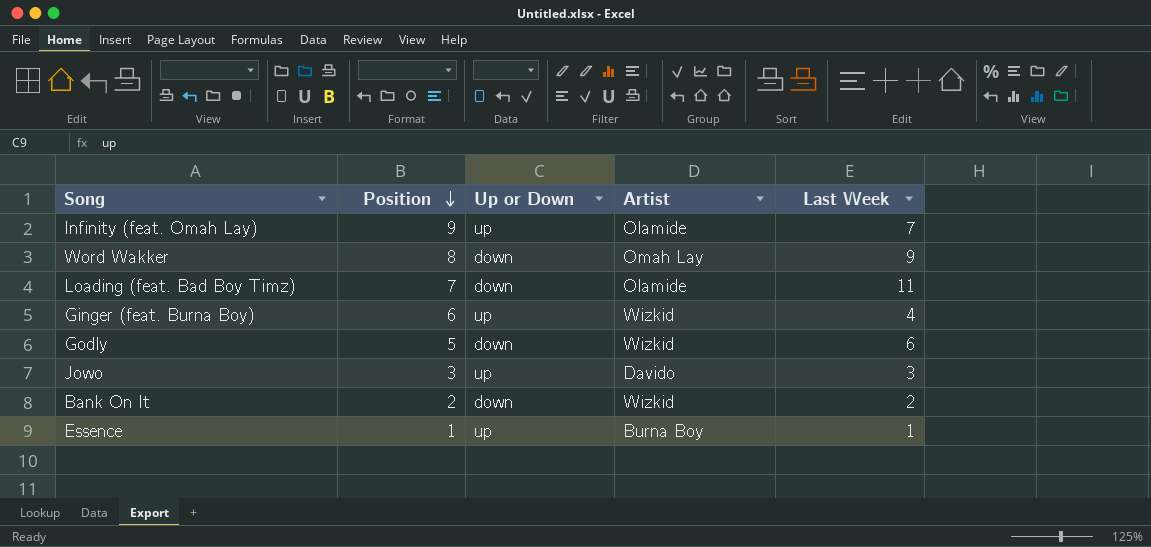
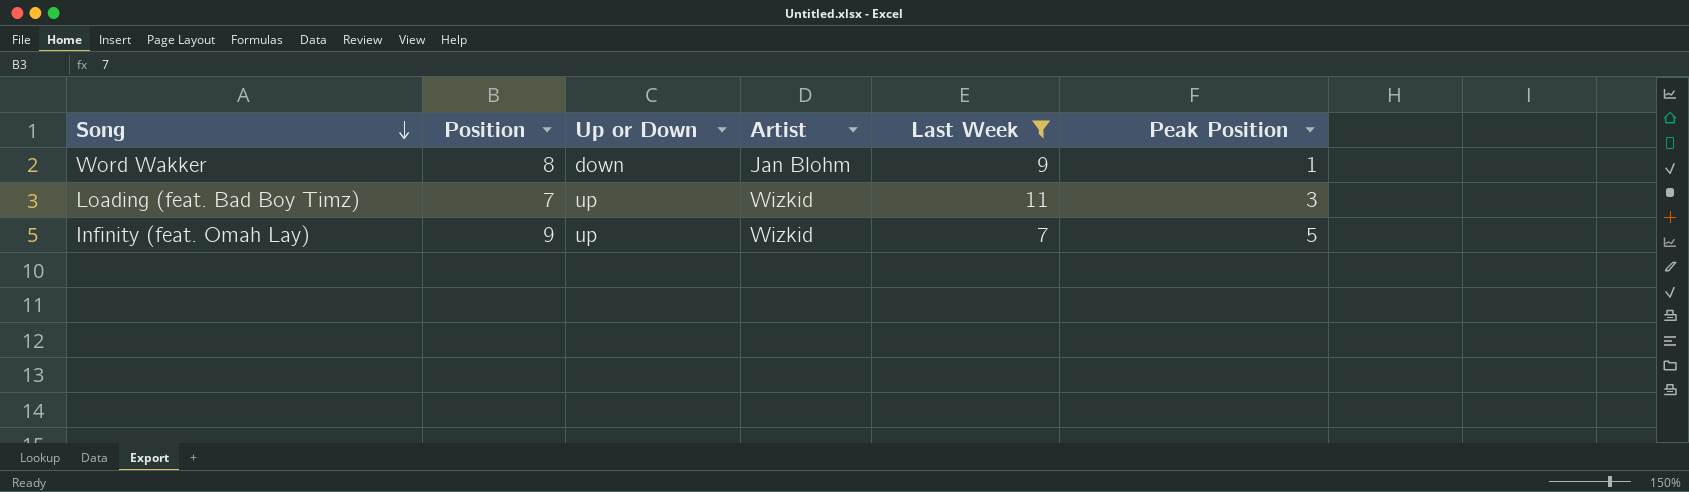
filter: none -> Last Week >= 7
row order: Position descending -> Song descending
column Peak Position | position: none -> 6
Word Wakker | Artist: Omah Lay -> Jan Blohm
Loading (feat. Bad Boy Timz) | Up or Down: down -> up
Loading (feat. Bad Boy Timz) | Artist: Olamide -> Wizkid
Infinity (feat. Omah Lay) | Artist: Olamide -> Wizkid

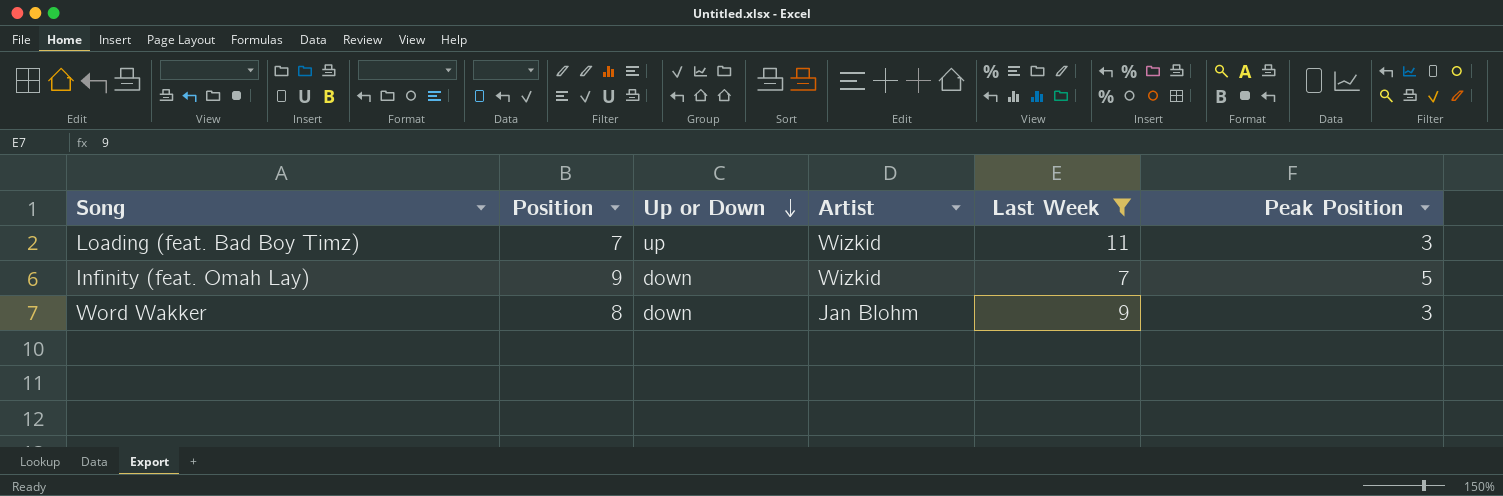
row order: Song descending -> Up or Down descending
Infinity (feat. Omah Lay) | Up or Down: up -> down
Word Wakker | Peak Position: 1 -> 3

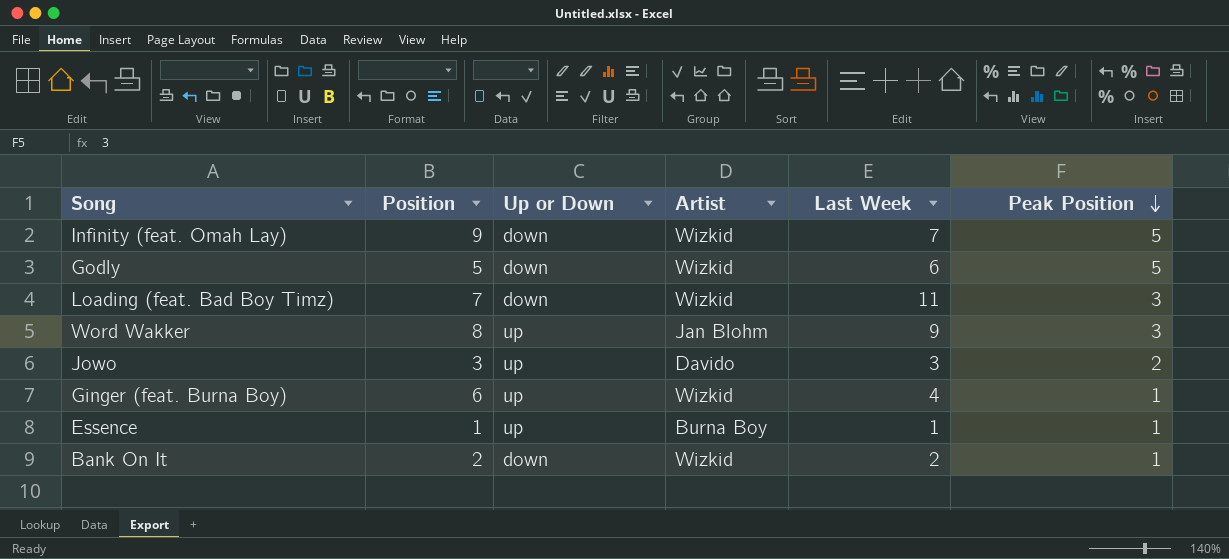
filter: Last Week >= 7 -> none
row order: Up or Down descending -> Peak Position descending
Loading (feat. Bad Boy Timz) | Up or Down: up -> down
Word Wakker | Up or Down: down -> up

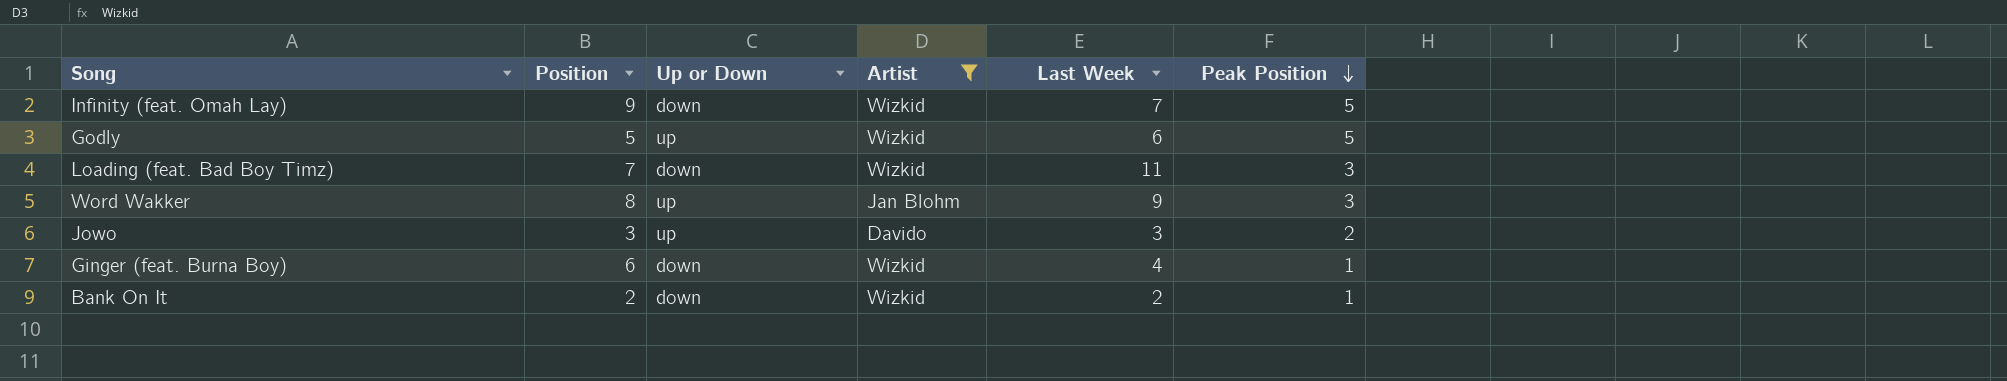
filter: none -> Artist != Burna Boy
Godly | Up or Down: down -> up
Ginger (feat. Burna Boy) | Up or Down: up -> down

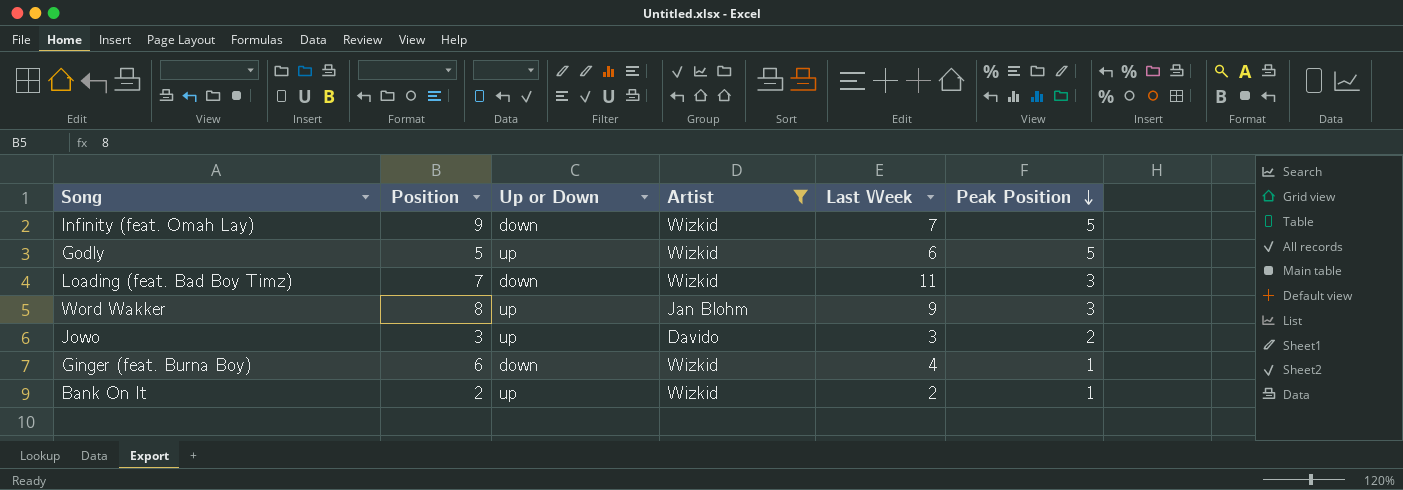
Bank On It | Up or Down: down -> up

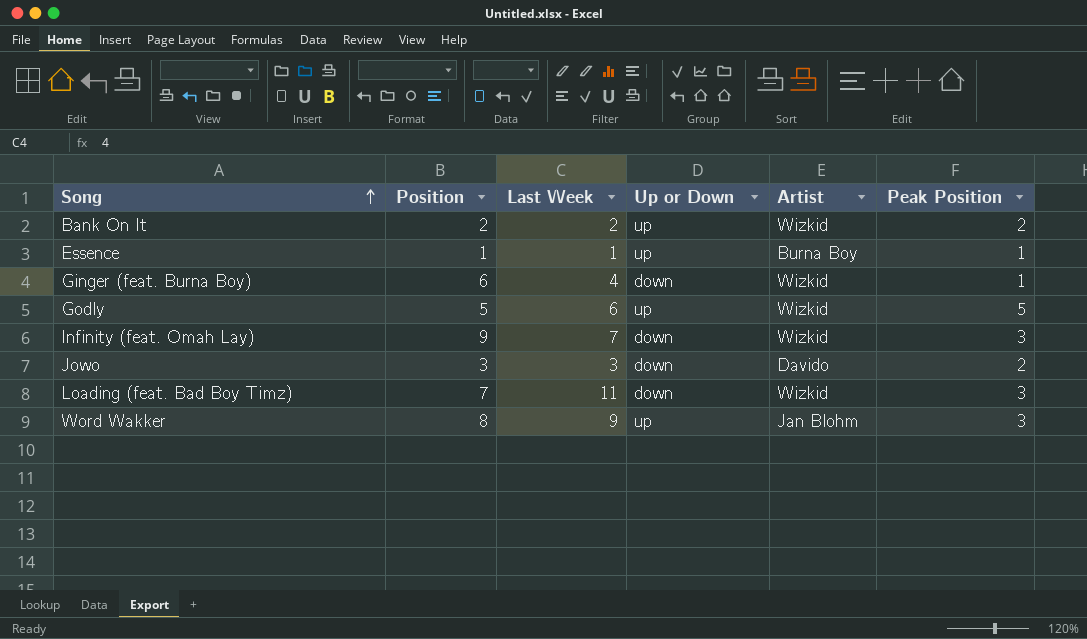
filter: Artist != Burna Boy -> none
row order: Peak Position descending -> Song ascending
column Last Week | position: 5 -> 3
Bank On It | Peak Position: 1 -> 2
Infinity (feat. Omah Lay) | Peak Position: 5 -> 3
Jowo | Up or Down: up -> down

